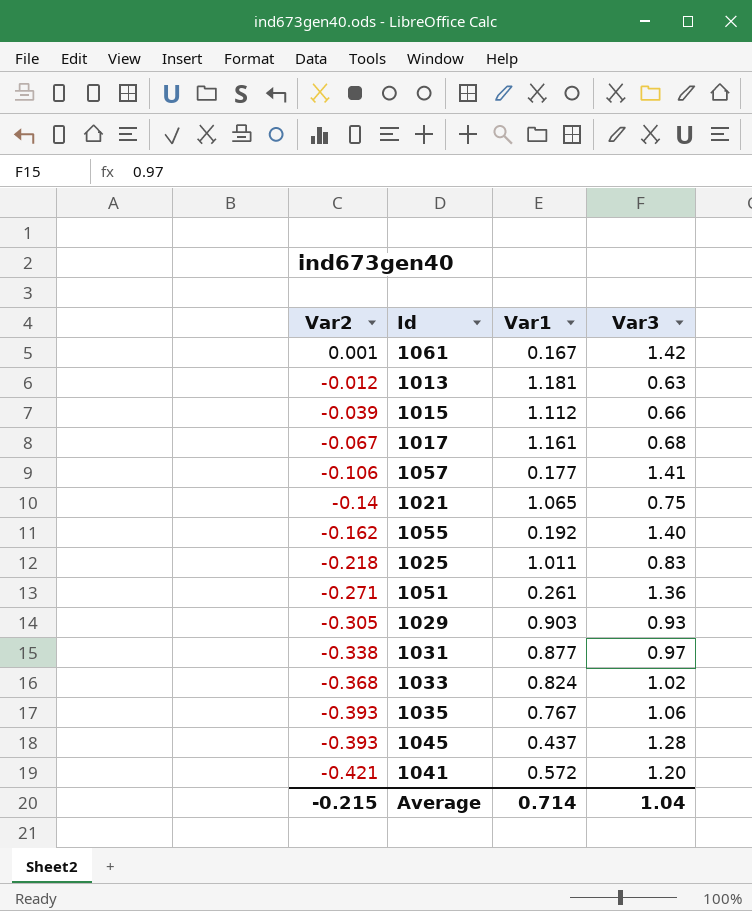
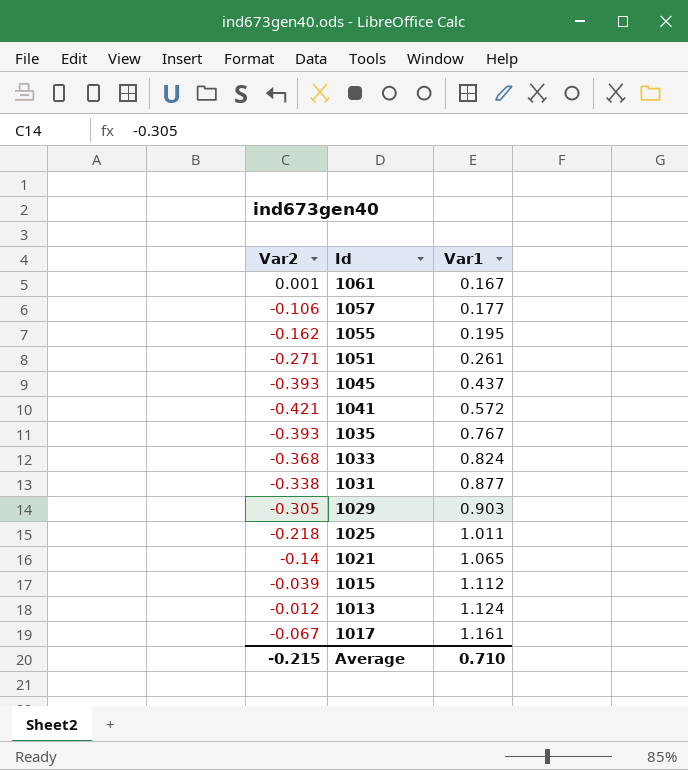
row order: Var2 descending -> Var1 ascending
column Var3 | position: 4 -> none
1055 | Var1: 0.192 -> 0.195
1013 | Var1: 1.181 -> 1.124
Average | Var1: 0.714 -> 0.710

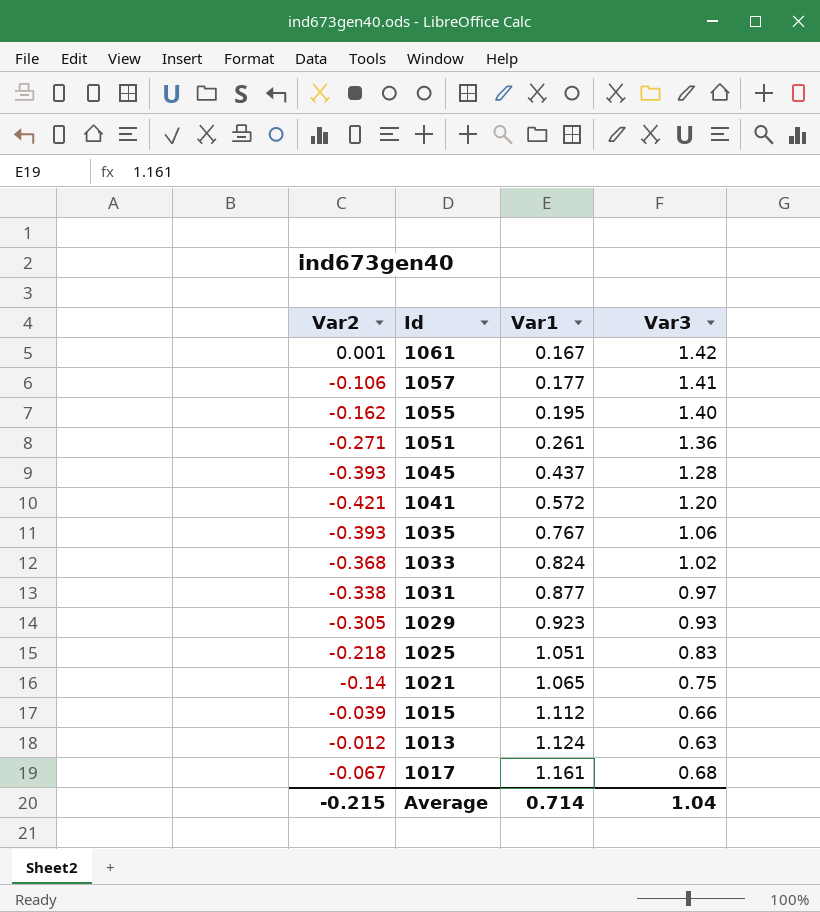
column Var3 | position: none -> 4
1029 | Var1: 0.903 -> 0.923
1025 | Var1: 1.011 -> 1.051
Average | Var1: 0.710 -> 0.714

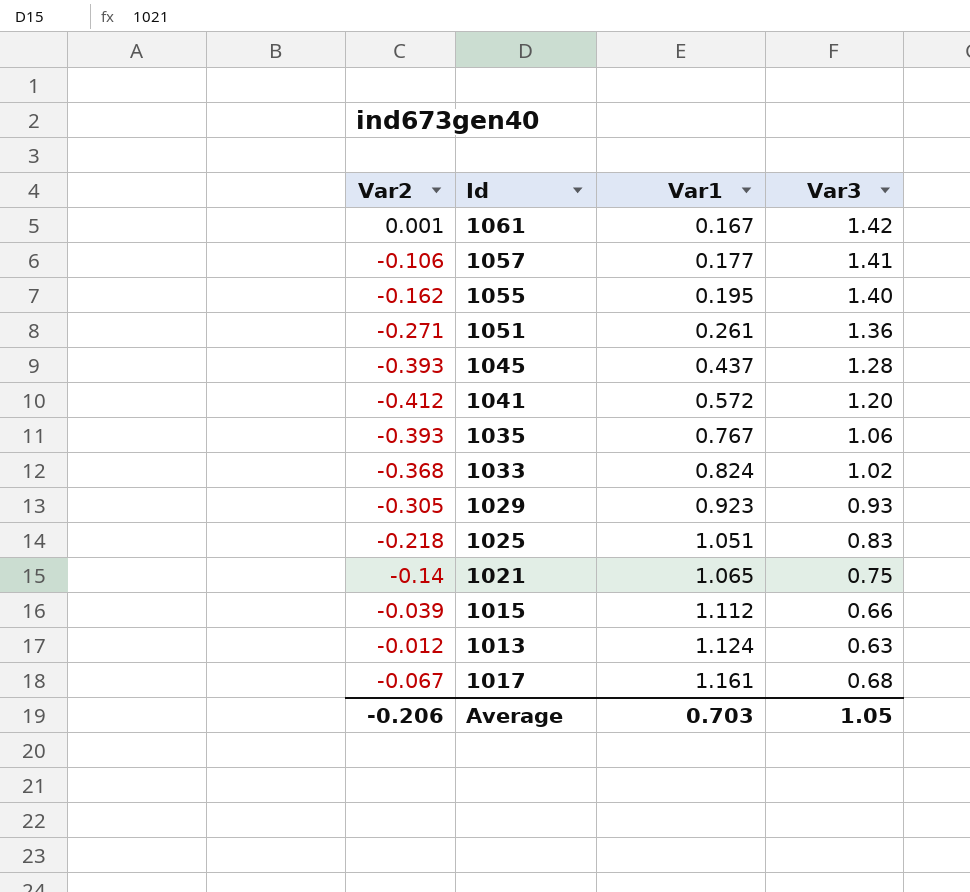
row 1031: -0.338 | 0.877 | 0.97 -> none
1041 | Var2: -0.421 -> -0.412
Average | Var2: -0.215 -> -0.206
Average | Var1: 0.714 -> 0.703
Average | Var3: 1.04 -> 1.05

